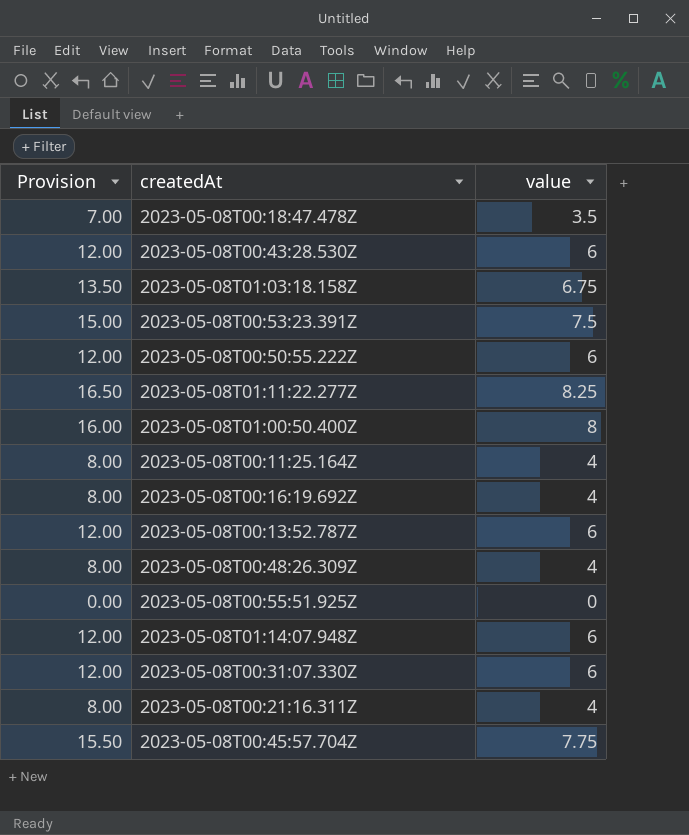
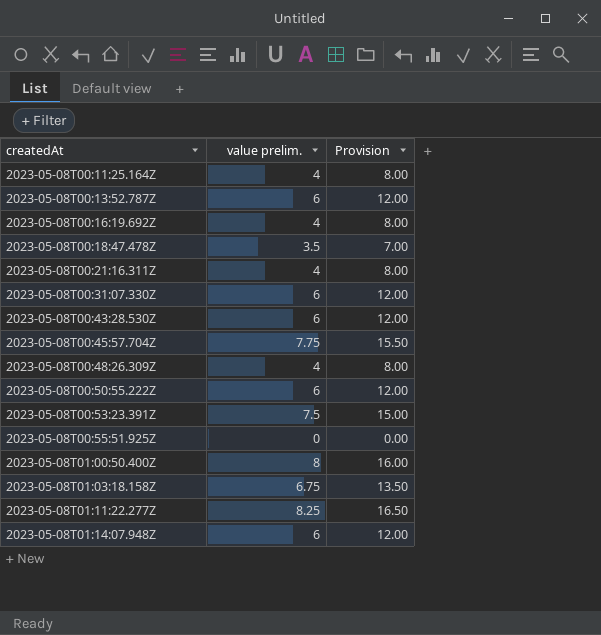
row order: none -> createdAt ascending
column name: value -> value prelim.
column Provision | position: 1 -> 3

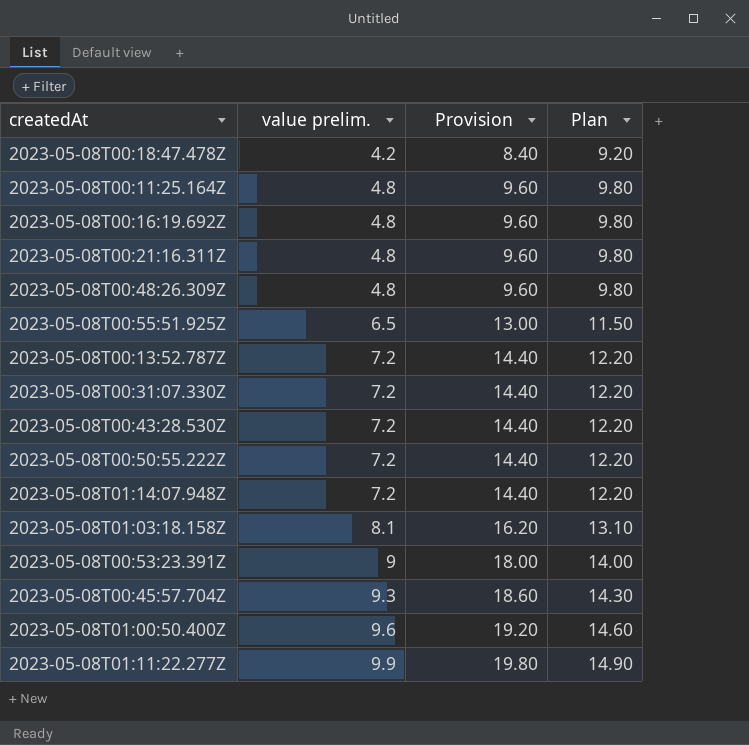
row order: createdAt ascending -> value prelim. ascending
column Plan | formula: none -> [value prelim.] + 5
2023-05-08T00:18:47.478Z | value prelim.: 3.5 -> 4.2
2023-05-08T00:18:47.478Z | Provision: 7.00 -> 8.40
2023-05-08T00:11:25.164Z | value prelim.: 4 -> 4.8
2023-05-08T00:11:25.164Z | Provision: 8.00 -> 9.60
2023-05-08T00:16:19.692Z | value prelim.: 4 -> 4.8
2023-05-08T00:16:19.692Z | Provision: 8.00 -> 9.60
2023-05-08T00:21:16.311Z | value prelim.: 4 -> 4.8
2023-05-08T00:21:16.311Z | Provision: 8.00 -> 9.60
2023-05-08T00:48:26.309Z | value prelim.: 4 -> 4.8
2023-05-08T00:48:26.309Z | Provision: 8.00 -> 9.60
2023-05-08T00:55:51.925Z | value prelim.: 0 -> 6.5
2023-05-08T00:55:51.925Z | Provision: 0.00 -> 13.00
2023-05-08T00:13:52.787Z | value prelim.: 6 -> 7.2
2023-05-08T00:13:52.787Z | Provision: 12.00 -> 14.40
2023-05-08T00:31:07.330Z | value prelim.: 6 -> 7.2
2023-05-08T00:31:07.330Z | Provision: 12.00 -> 14.40
2023-05-08T00:43:28.530Z | value prelim.: 6 -> 7.2
2023-05-08T00:43:28.530Z | Provision: 12.00 -> 14.40
2023-05-08T00:50:55.222Z | value prelim.: 6 -> 7.2
2023-05-08T00:50:55.222Z | Provision: 12.00 -> 14.40
2023-05-08T01:14:07.948Z | value prelim.: 6 -> 7.2
2023-05-08T01:14:07.948Z | Provision: 12.00 -> 14.40
2023-05-08T01:03:18.158Z | value prelim.: 6.75 -> 8.1
2023-05-08T01:03:18.158Z | Provision: 13.50 -> 16.20
2023-05-08T00:53:23.391Z | value prelim.: 7.5 -> 9
2023-05-08T00:53:23.391Z | Provision: 15.00 -> 18.00
2023-05-08T00:45:57.704Z | value prelim.: 7.75 -> 9.3
2023-05-08T00:45:57.704Z | Provision: 15.50 -> 18.60
2023-05-08T01:00:50.400Z | value prelim.: 8 -> 9.6
2023-05-08T01:00:50.400Z | Provision: 16.00 -> 19.20
2023-05-08T01:11:22.277Z | value prelim.: 8.25 -> 9.9
2023-05-08T01:11:22.277Z | Provision: 16.50 -> 19.80

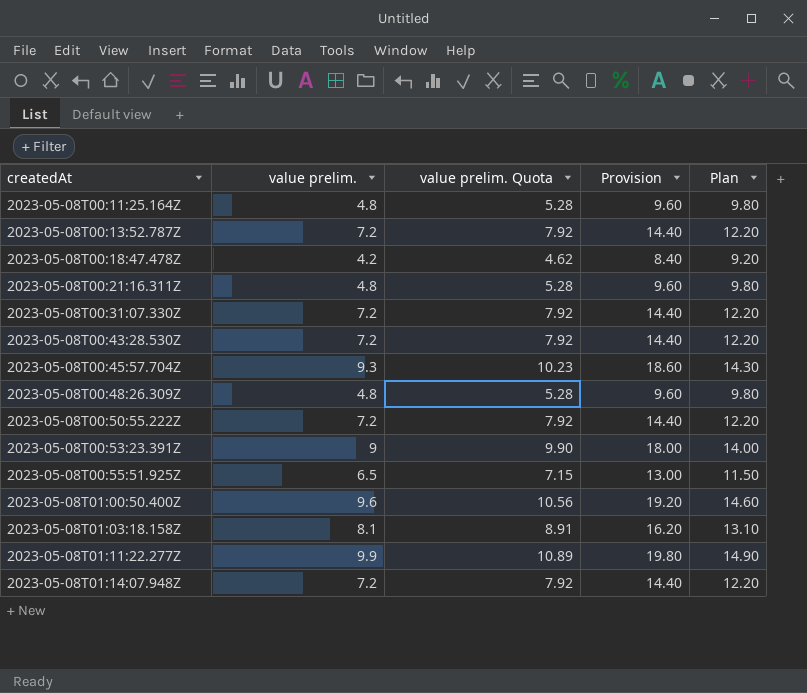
row order: value prelim. ascending -> createdAt ascending
column value prelim. Quota | formula: none -> [value prelim.] * 1.1
row 2023-05-08T00:16:19.692Z: 4.8 | 9.60 | 9.80 -> none

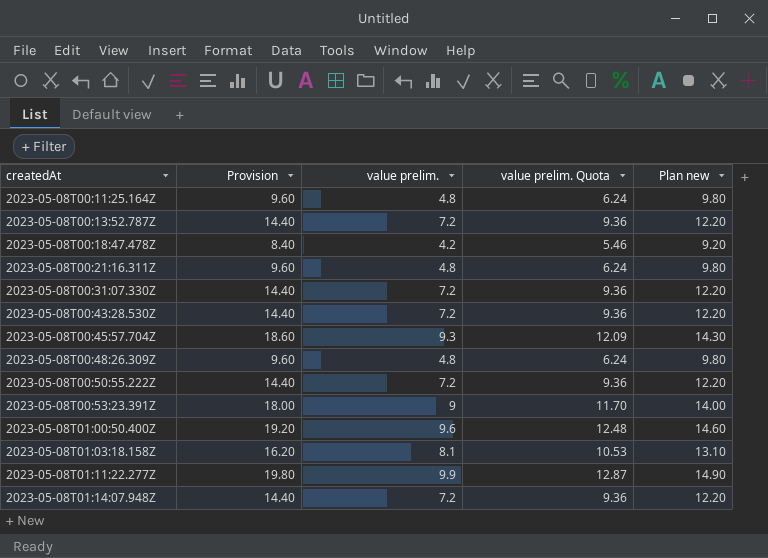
column Provision | position: 4 -> 2
column value prelim. Quota | formula: [value prelim.] * 1.1 -> [value prelim.] * 1.3
column name: Plan -> Plan new
row 2023-05-08T00:55:51.925Z: 6.5 | 7.15 | 13.00 | 11.50 -> none

